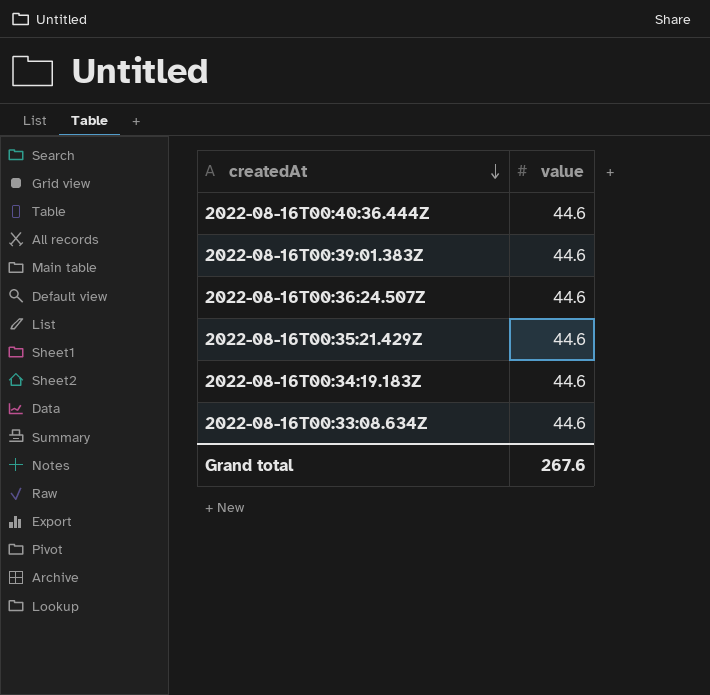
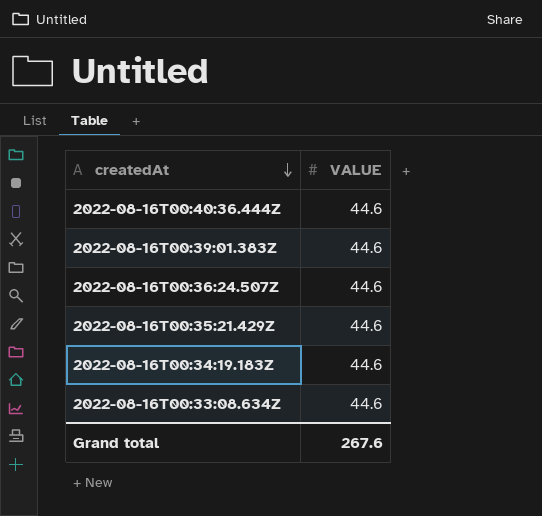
column name: value -> VALUE

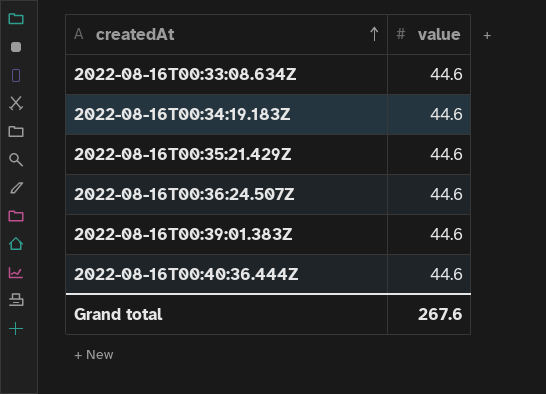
row order: createdAt descending -> createdAt ascending
column name: VALUE -> value

